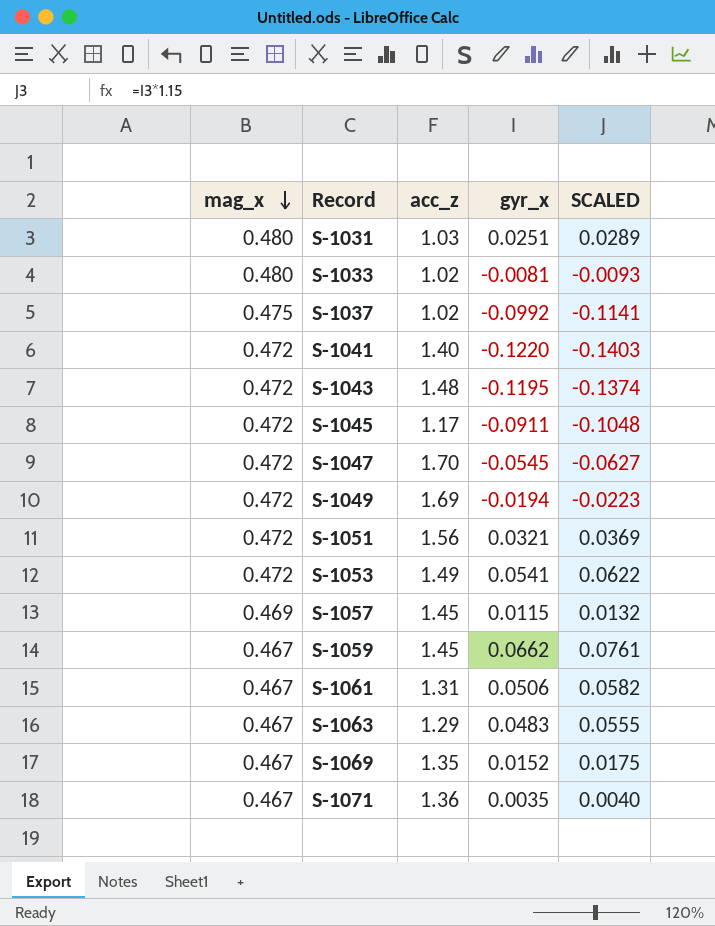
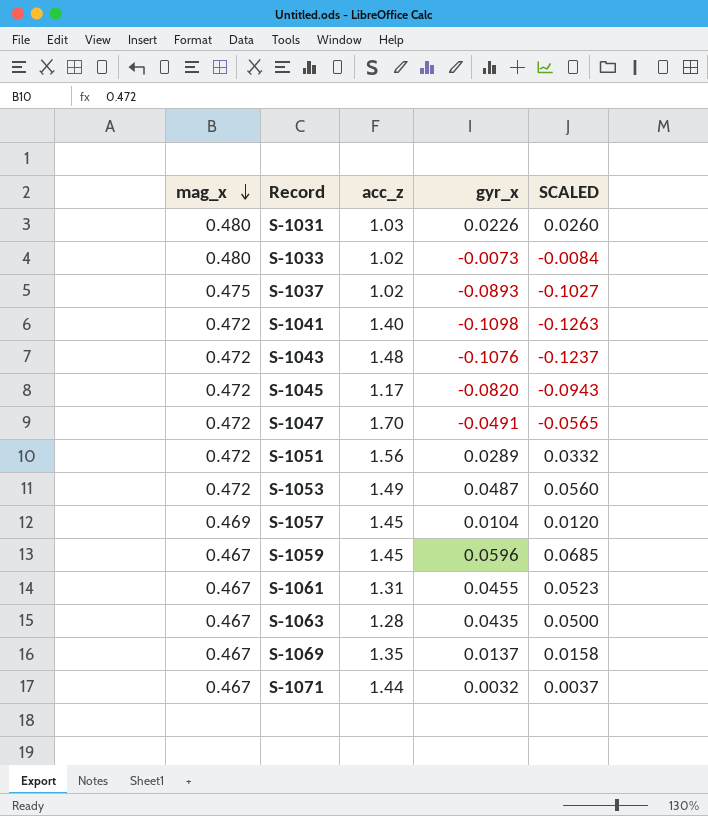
row S-1049: 0.472 | 1.69 | -0.0194 | -0.0223 -> none
S-1031 | gyr_x: 0.0251 -> 0.0226
S-1031 | SCALED: 0.0289 -> 0.0260
S-1033 | gyr_x: -0.0081 -> -0.0073
S-1033 | SCALED: -0.0093 -> -0.0084
S-1037 | gyr_x: -0.0992 -> -0.0893
S-1037 | SCALED: -0.1141 -> -0.1027
S-1041 | gyr_x: -0.1220 -> -0.1098
S-1041 | SCALED: -0.1403 -> -0.1263
S-1043 | gyr_x: -0.1195 -> -0.1076
S-1043 | SCALED: -0.1374 -> -0.1237
S-1045 | gyr_x: -0.0911 -> -0.0820
S-1045 | SCALED: -0.1048 -> -0.0943
S-1047 | gyr_x: -0.0545 -> -0.0491
S-1047 | SCALED: -0.0627 -> -0.0565
S-1051 | gyr_x: 0.0321 -> 0.0289
S-1051 | SCALED: 0.0369 -> 0.0332
S-1053 | gyr_x: 0.0541 -> 0.0487
S-1053 | SCALED: 0.0622 -> 0.0560
S-1057 | gyr_x: 0.0115 -> 0.0104
S-1057 | SCALED: 0.0132 -> 0.0120
S-1059 | gyr_x: 0.0662 -> 0.0596
S-1059 | SCALED: 0.0761 -> 0.0685
S-1061 | gyr_x: 0.0506 -> 0.0455
S-1061 | SCALED: 0.0582 -> 0.0523
S-1063 | acc_z: 1.29 -> 1.28
S-1063 | gyr_x: 0.0483 -> 0.0435
S-1063 | SCALED: 0.0555 -> 0.0500
S-1069 | gyr_x: 0.0152 -> 0.0137
S-1069 | SCALED: 0.0175 -> 0.0158
S-1071 | acc_z: 1.36 -> 1.44
S-1071 | gyr_x: 0.0035 -> 0.0032
S-1071 | SCALED: 0.0040 -> 0.0037

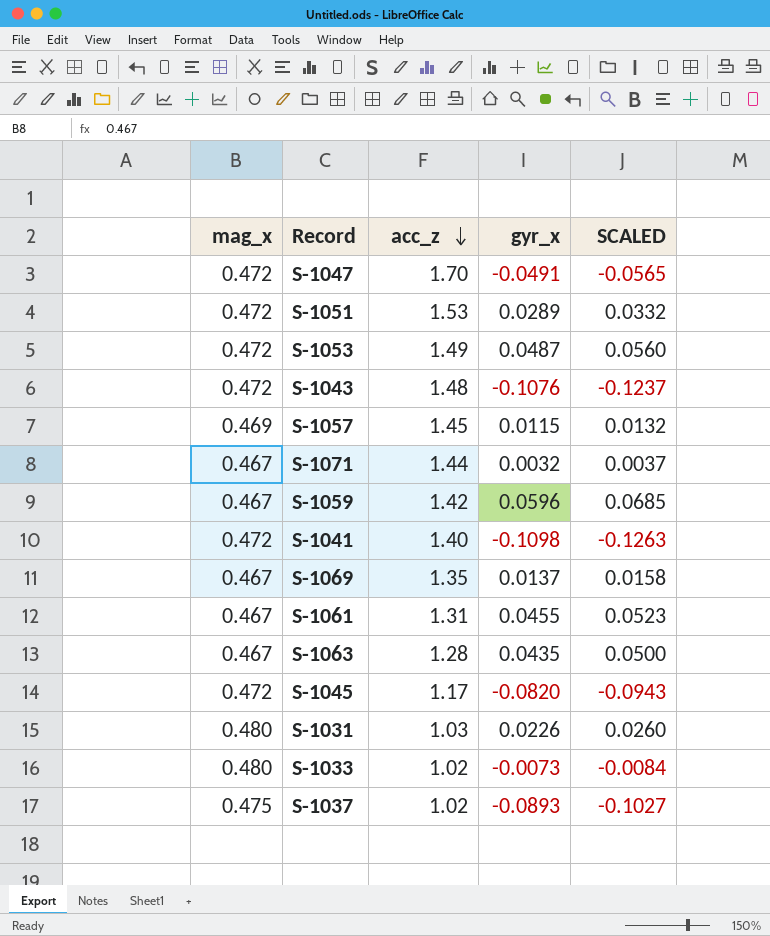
row order: mag_x descending -> acc_z descending
S-1051 | acc_z: 1.56 -> 1.53
S-1057 | gyr_x: 0.0104 -> 0.0115
S-1057 | SCALED: 0.0120 -> 0.0132
S-1059 | acc_z: 1.45 -> 1.42

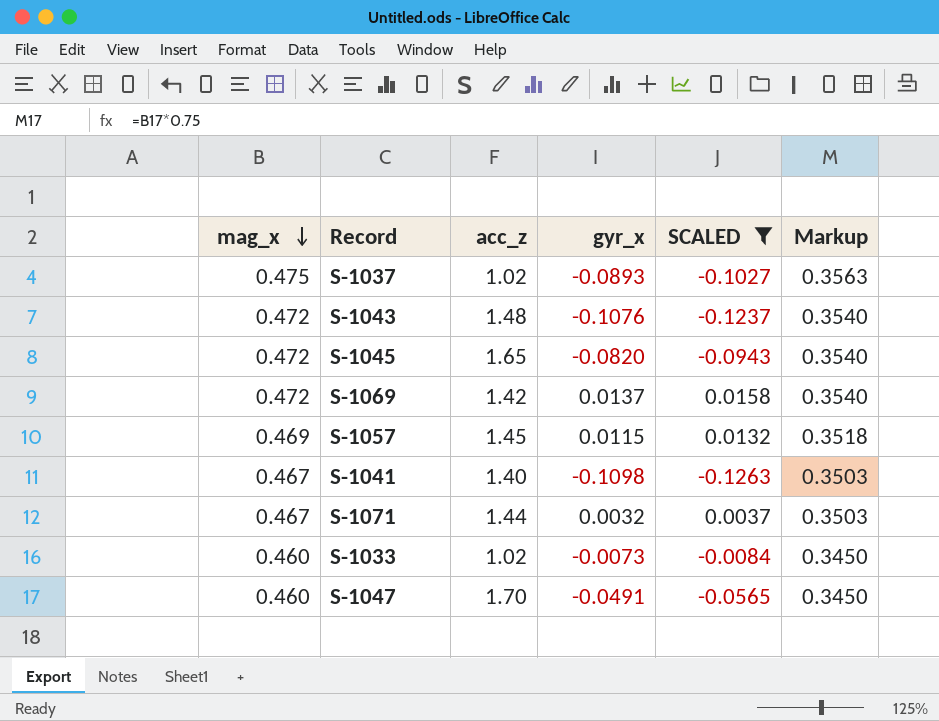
filter: none -> SCALED <= 0.0158
row order: acc_z descending -> mag_x descending
column Markup | formula: none -> [mag_x] * 0.75
S-1045 | acc_z: 1.17 -> 1.65
S-1069 | mag_x: 0.467 -> 0.472
S-1069 | acc_z: 1.35 -> 1.42
S-1041 | mag_x: 0.472 -> 0.467
S-1033 | mag_x: 0.480 -> 0.460
S-1047 | mag_x: 0.472 -> 0.460

